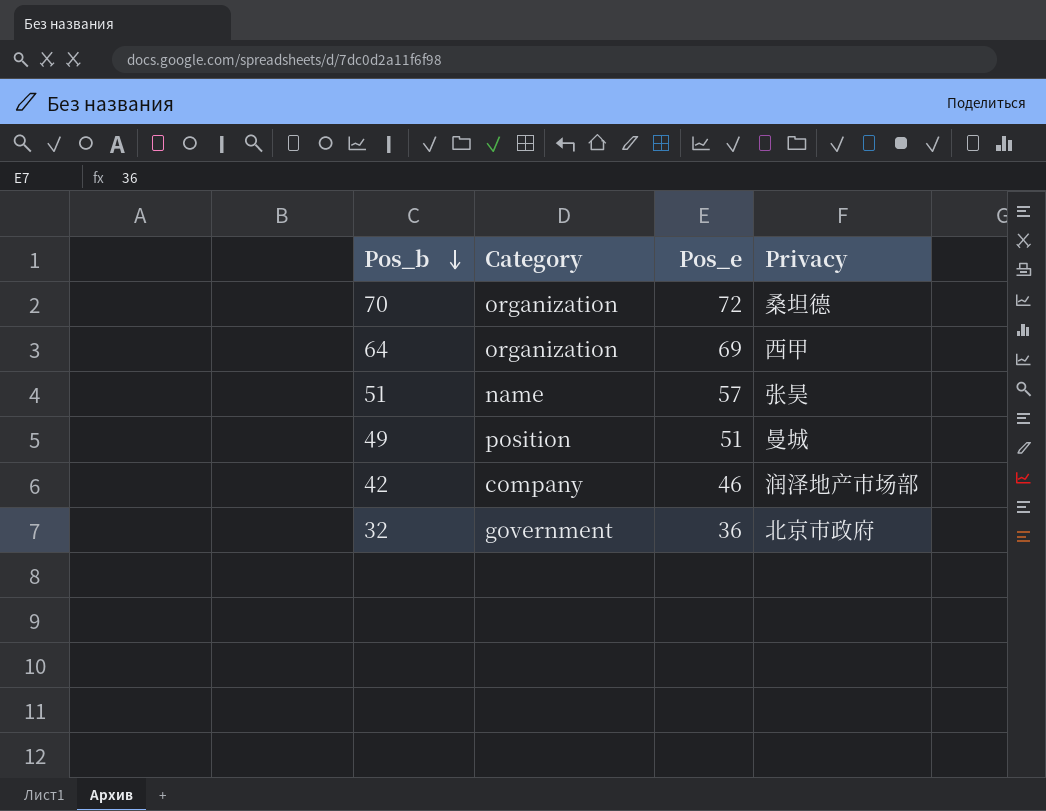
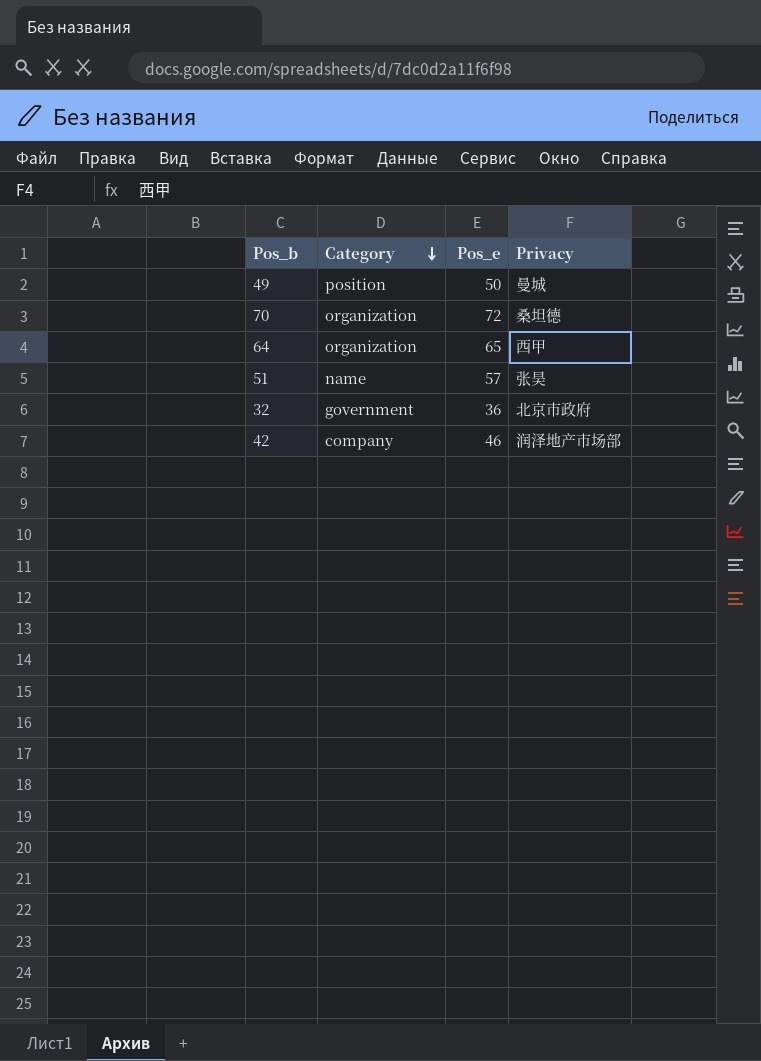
row order: Pos_b descending -> Category descending
49 | Pos_e: 51 -> 50
64 | Pos_e: 69 -> 65

